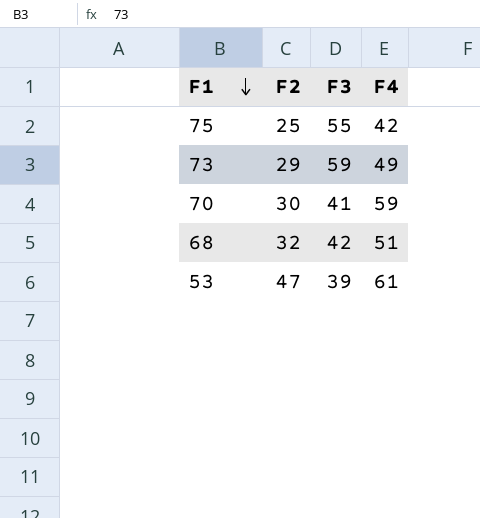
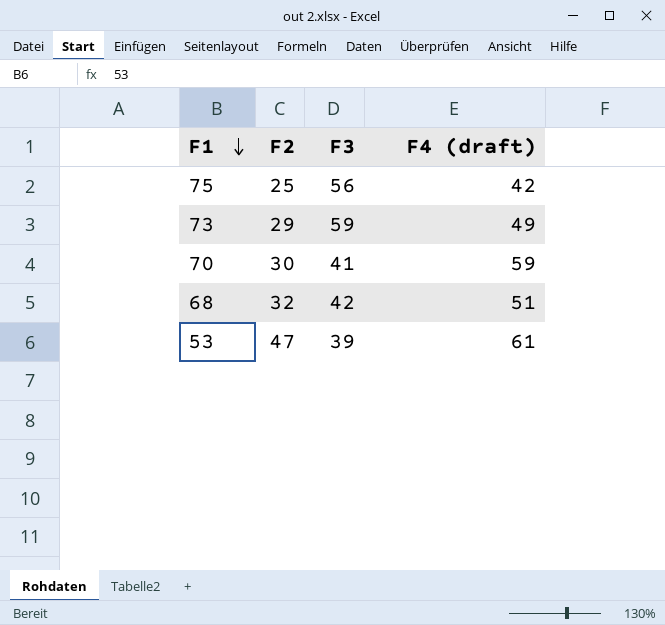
column name: F4 -> F4 (draft)
75 | F3: 55 -> 56

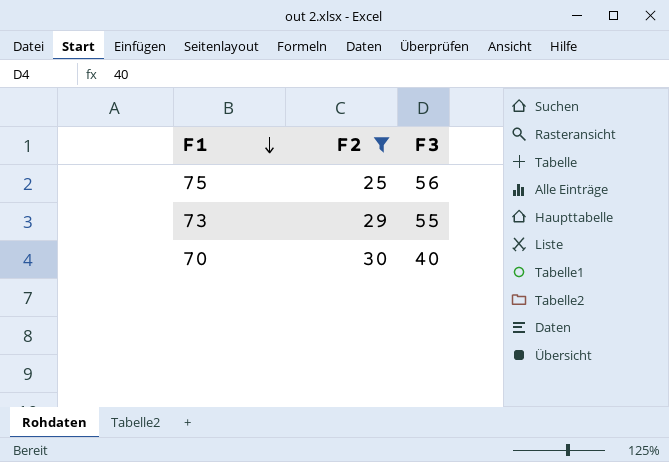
filter: none -> F2 <= 30
column F4 (draft) | position: 4 -> none
73 | F3: 59 -> 55
70 | F3: 41 -> 40

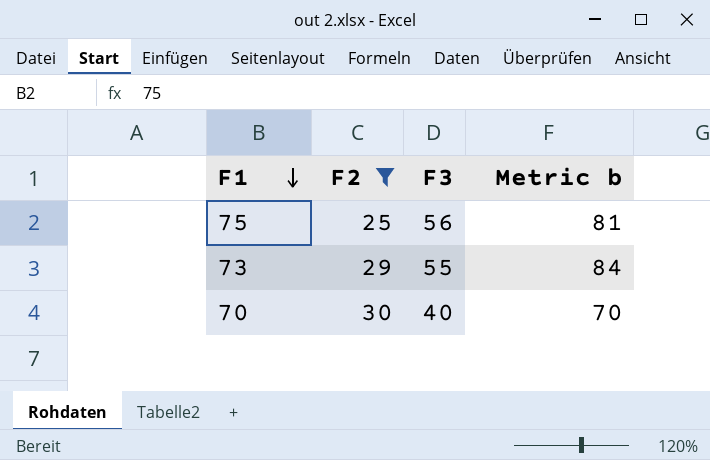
column Metric b | formula: none -> [F2] + [F3]

